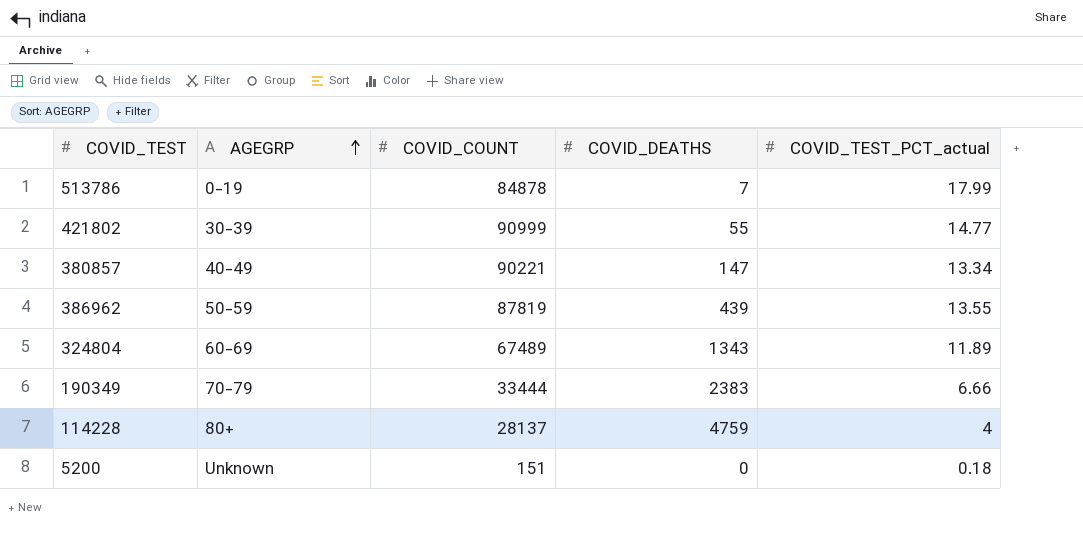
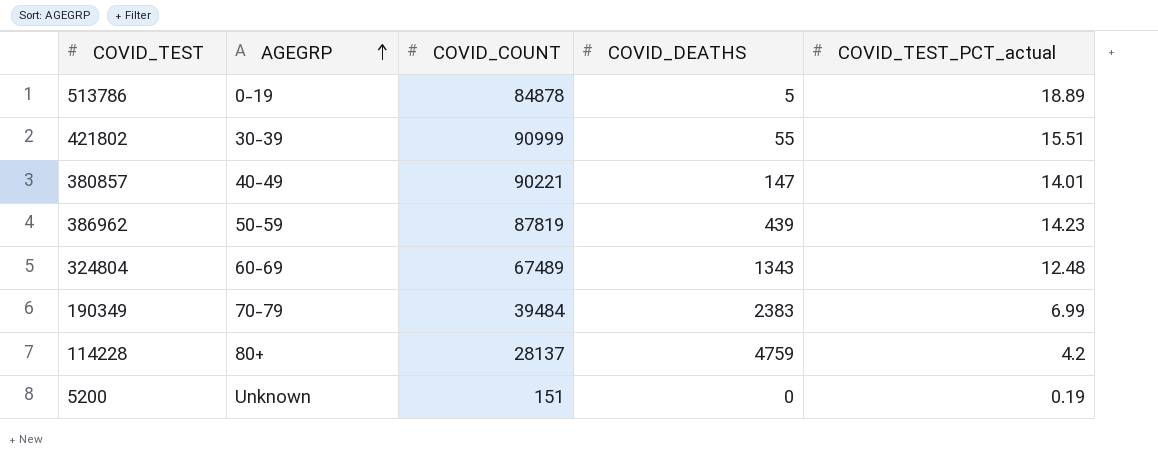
513786 | COVID_DEATHS: 7 -> 5
513786 | COVID_TEST_PCT_actual: 17.99 -> 18.89
421802 | COVID_TEST_PCT_actual: 14.77 -> 15.51
380857 | COVID_TEST_PCT_actual: 13.34 -> 14.01
386962 | COVID_TEST_PCT_actual: 13.55 -> 14.23
324804 | COVID_TEST_PCT_actual: 11.89 -> 12.48
190349 | COVID_COUNT: 33444 -> 39484
190349 | COVID_TEST_PCT_actual: 6.66 -> 6.99
114228 | COVID_TEST_PCT_actual: 4 -> 4.2
5200 | COVID_TEST_PCT_actual: 0.18 -> 0.19

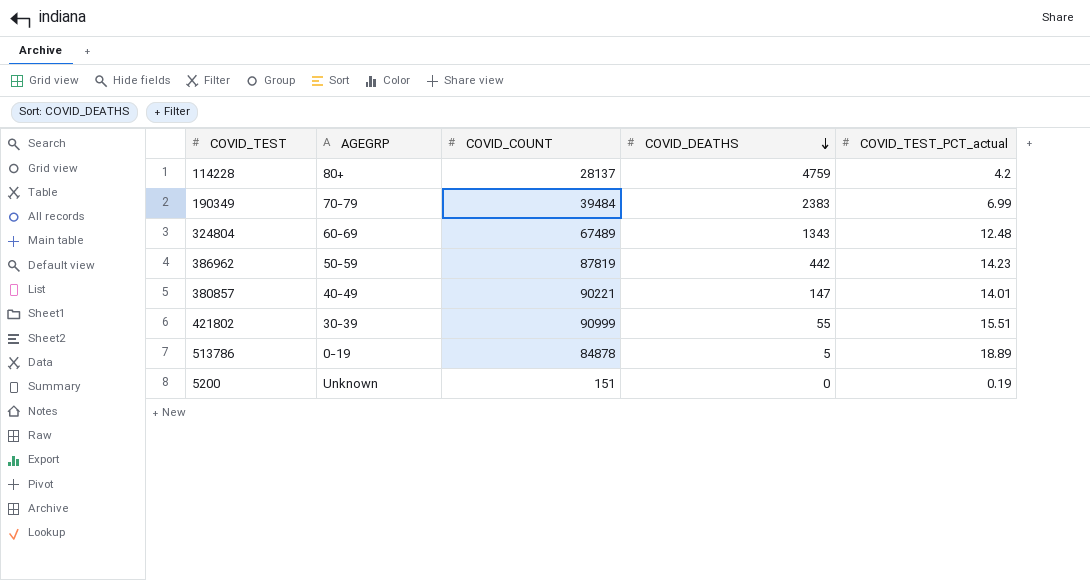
row order: AGEGRP ascending -> COVID_DEATHS descending
386962 | COVID_DEATHS: 439 -> 442

